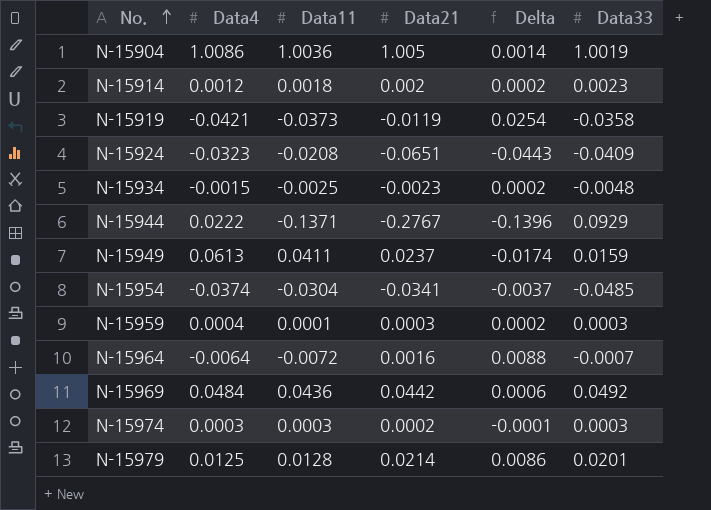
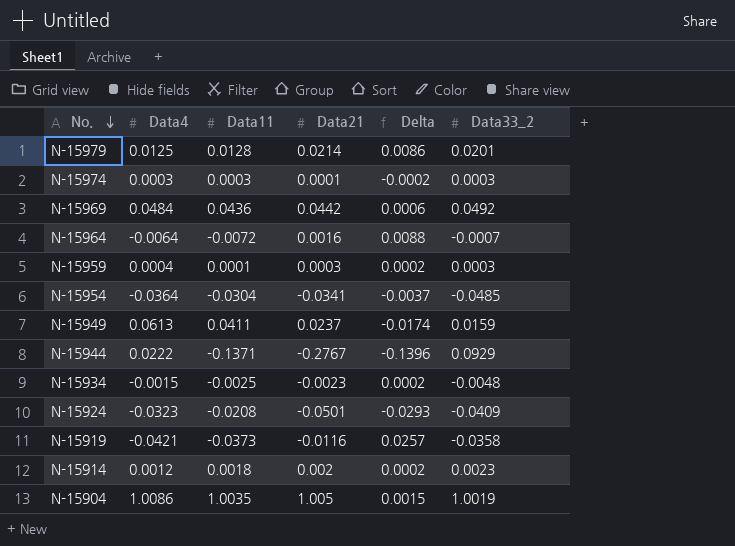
row order: No. ascending -> No. descending
column name: Data33 -> Data33_2
N-15974 | Data21: 0.0002 -> 0.0001
N-15974 | Delta: -0.0001 -> -0.0002
N-15954 | Data4: -0.0374 -> -0.0364
N-15924 | Data21: -0.0651 -> -0.0501
N-15924 | Delta: -0.0443 -> -0.0293
N-15919 | Data21: -0.0119 -> -0.0116
N-15919 | Delta: 0.0254 -> 0.0257
N-15904 | Data11: 1.0036 -> 1.0035
N-15904 | Delta: 0.0014 -> 0.0015

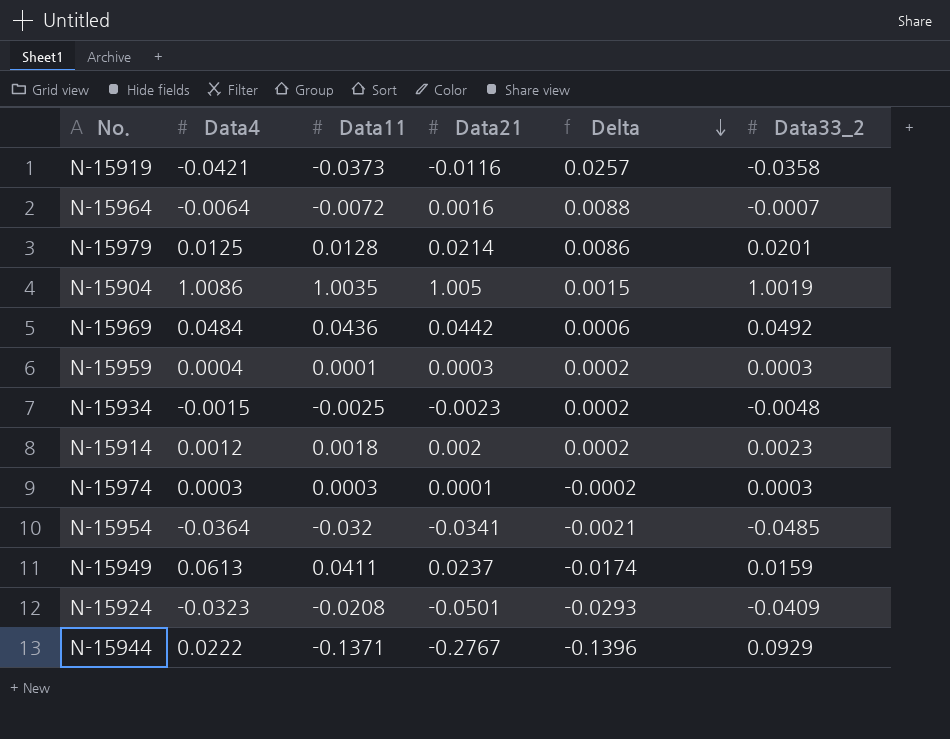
row order: No. descending -> Delta descending
N-15954 | Data11: -0.0304 -> -0.032
N-15954 | Delta: -0.0037 -> -0.0021

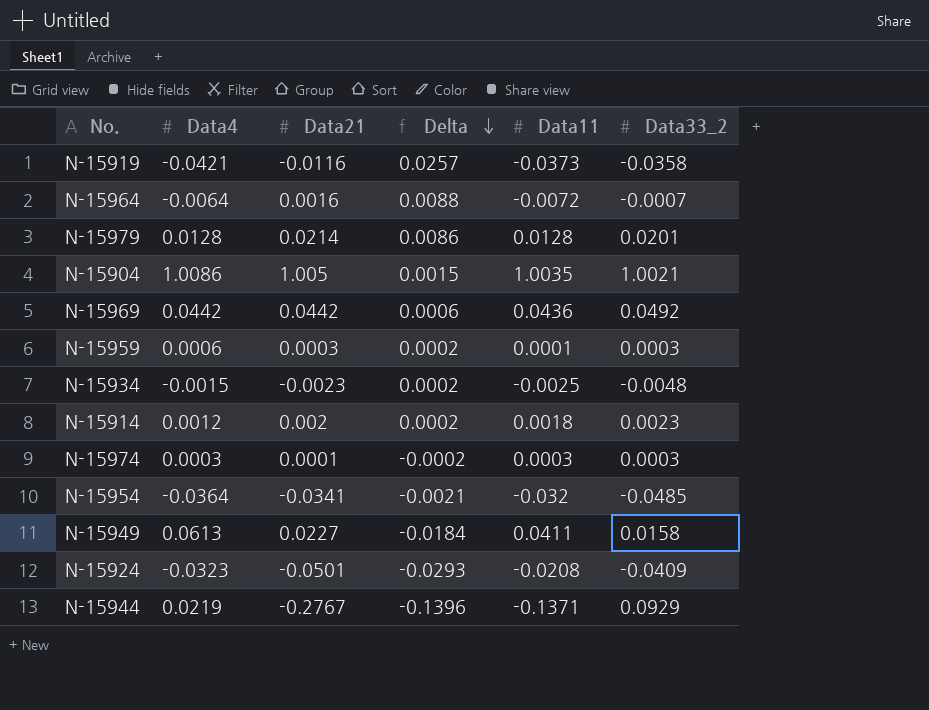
column Data11 | position: 3 -> 5
N-15979 | Data4: 0.0125 -> 0.0128
N-15904 | Data33_2: 1.0019 -> 1.0021
N-15969 | Data4: 0.0484 -> 0.0442
N-15959 | Data4: 0.0004 -> 0.0006
N-15949 | Data21: 0.0237 -> 0.0227
N-15949 | Delta: -0.0174 -> -0.0184
N-15949 | Data33_2: 0.0159 -> 0.0158
N-15944 | Data4: 0.0222 -> 0.0219

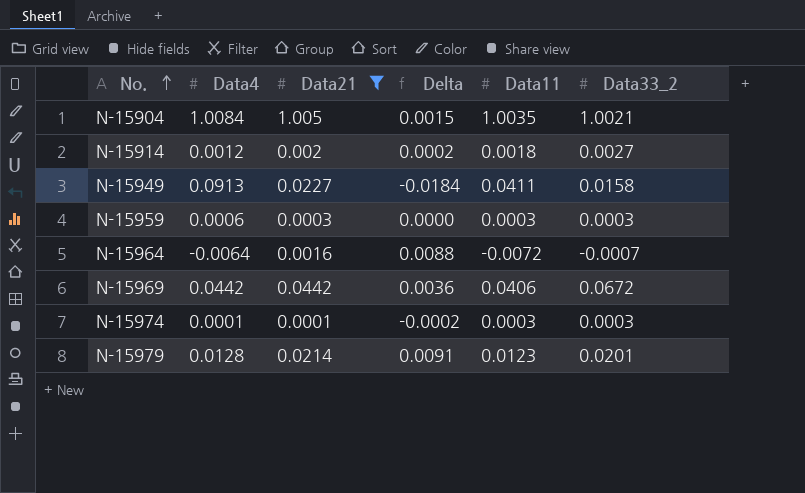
filter: none -> Data21 >= 0.0001
row order: Delta descending -> No. ascending
N-15904 | Data4: 1.0086 -> 1.0084
N-15914 | Data33_2: 0.0023 -> 0.0027
N-15949 | Data4: 0.0613 -> 0.0913
N-15959 | Delta: 0.0002 -> 0.0000
N-15959 | Data11: 0.0001 -> 0.0003
N-15969 | Delta: 0.0006 -> 0.0036
N-15969 | Data11: 0.0436 -> 0.0406
N-15969 | Data33_2: 0.0492 -> 0.0672
N-15974 | Data4: 0.0003 -> 0.0001
N-15979 | Delta: 0.0086 -> 0.0091
N-15979 | Data11: 0.0128 -> 0.0123

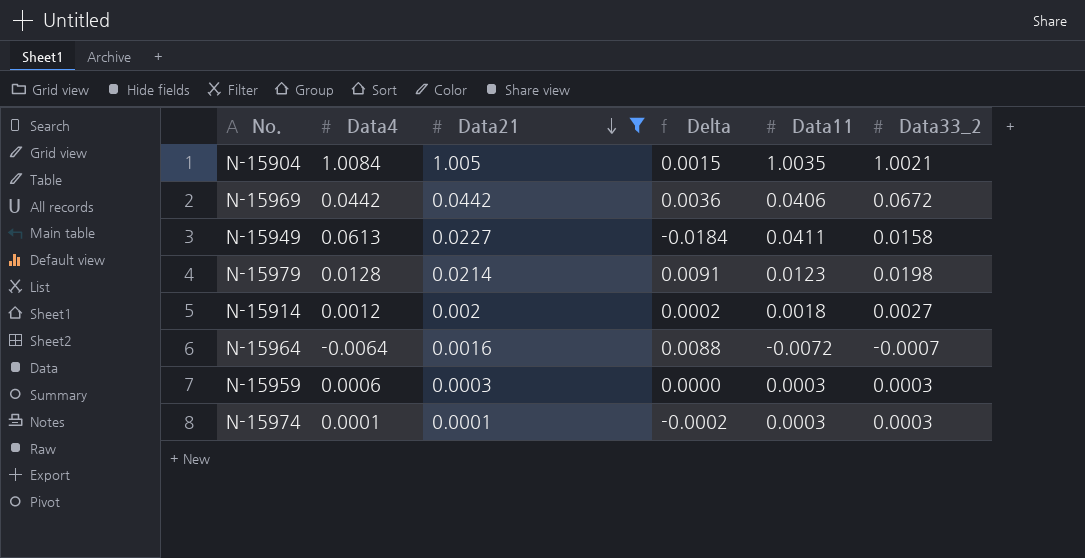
row order: No. ascending -> Data21 descending
N-15949 | Data4: 0.0913 -> 0.0613
N-15979 | Data33_2: 0.0201 -> 0.0198

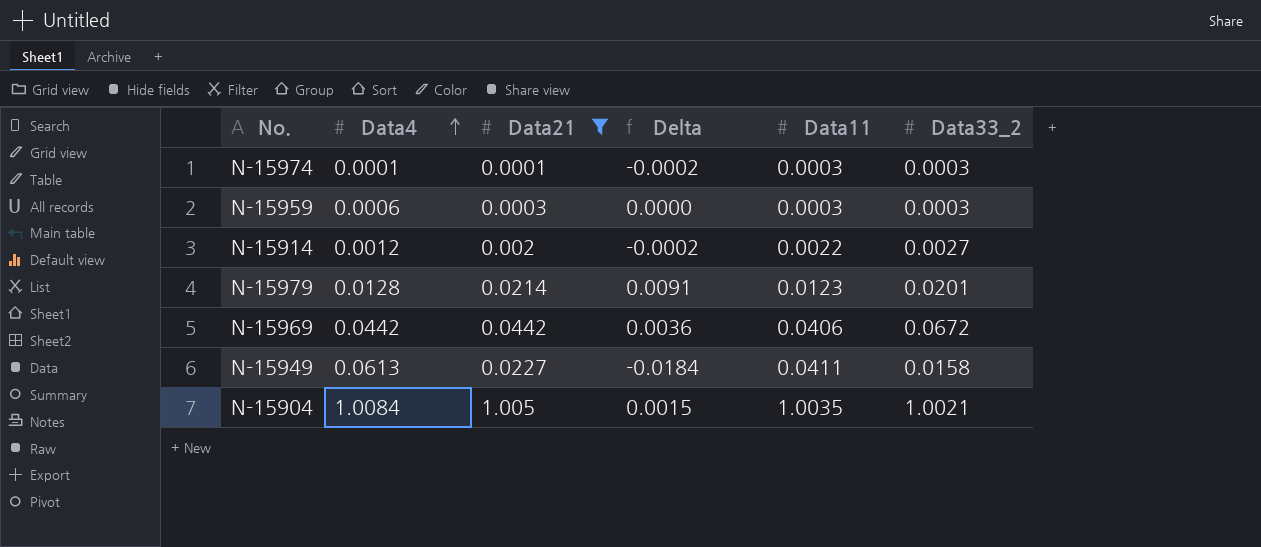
row order: Data21 descending -> Data4 ascending
row N-15964: -0.0064 | 0.0016 | 0.0088 | -0.0072 | -0.0007 -> none
N-15914 | Delta: 0.0002 -> -0.0002
N-15914 | Data11: 0.0018 -> 0.0022
N-15979 | Data33_2: 0.0198 -> 0.0201

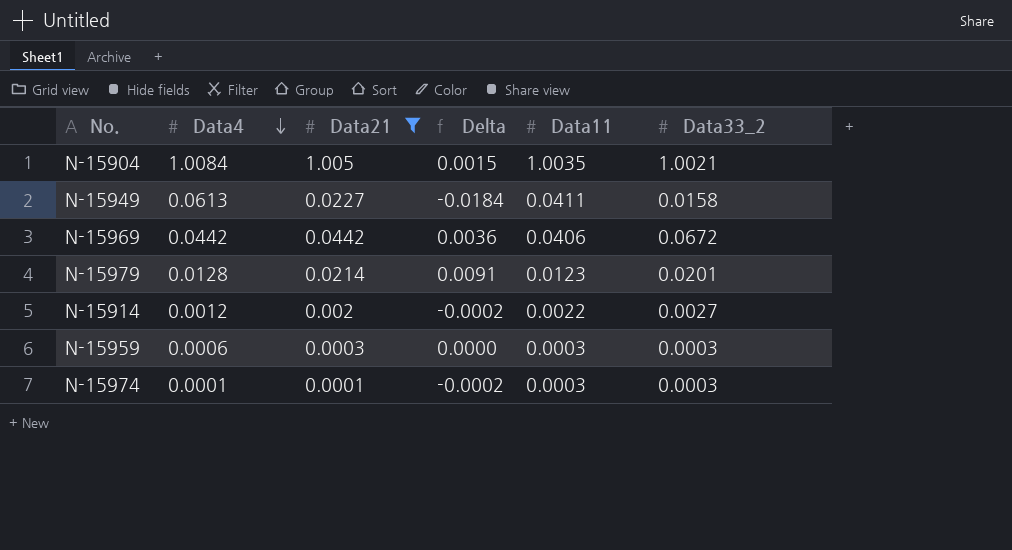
row order: Data4 ascending -> Data4 descending

